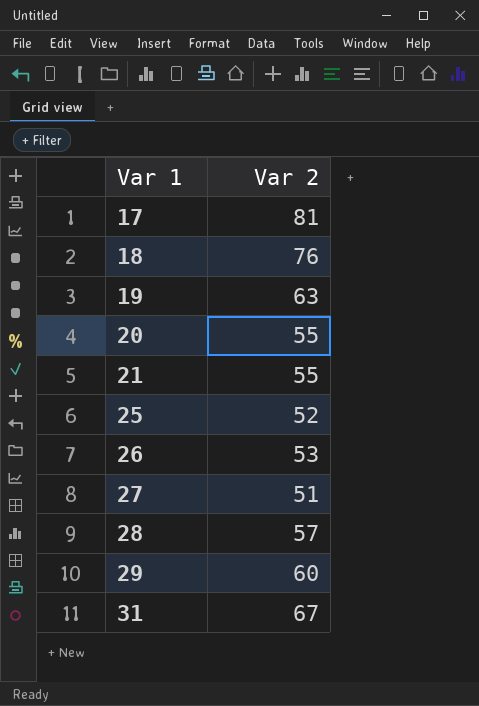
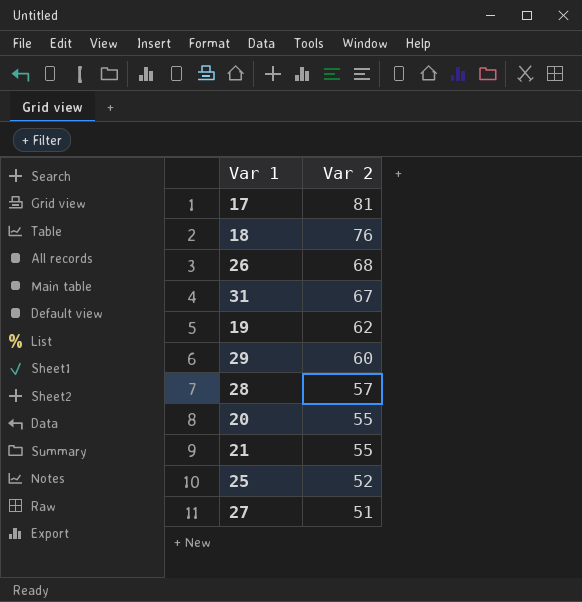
row order: Var 1 ascending -> Var 2 descending
26 | Var 2: 53 -> 68
19 | Var 2: 63 -> 62

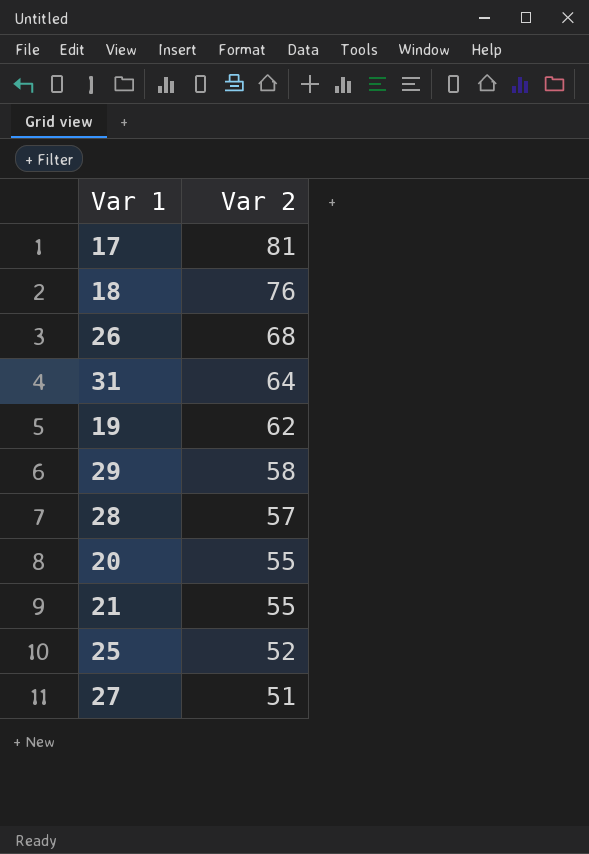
31 | Var 2: 67 -> 64
29 | Var 2: 60 -> 58

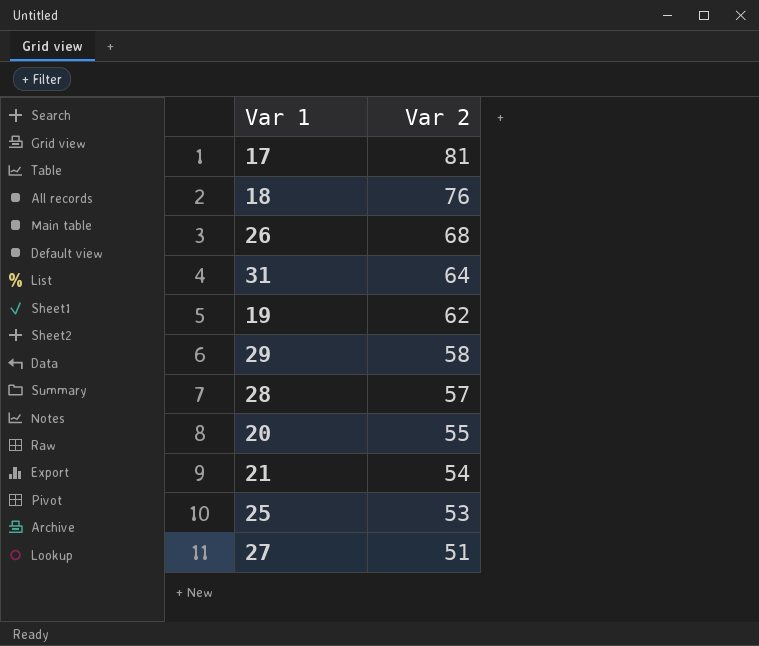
21 | Var 2: 55 -> 54
25 | Var 2: 52 -> 53

